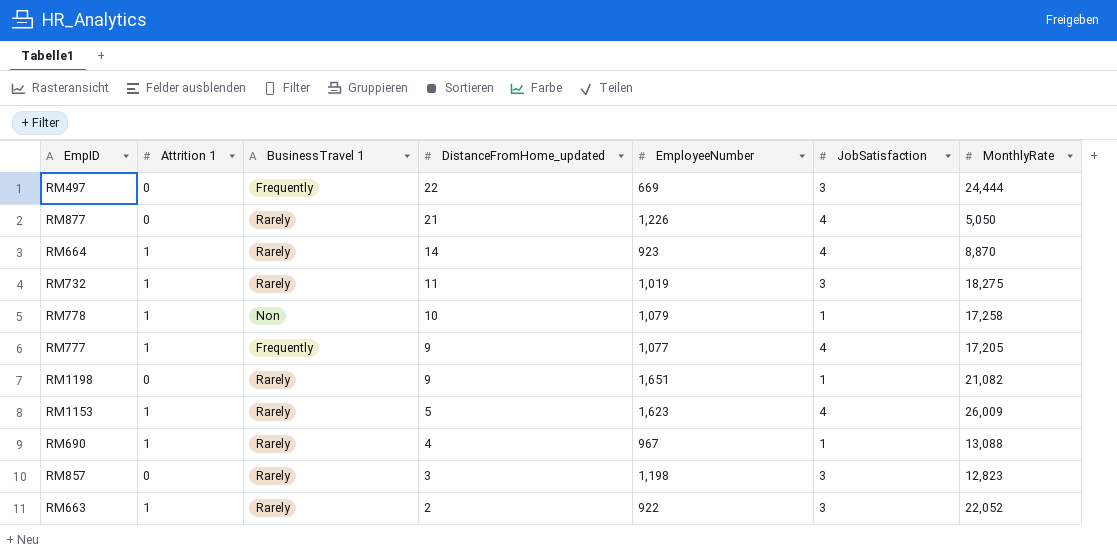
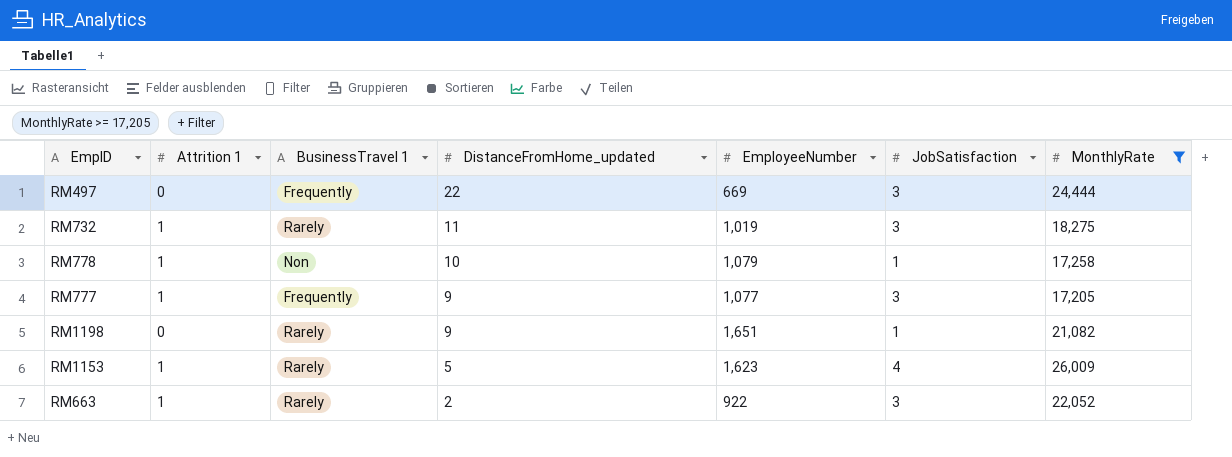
filter: none -> MonthlyRate >= 17,205
RM777 | JobSatisfaction: 4 -> 3

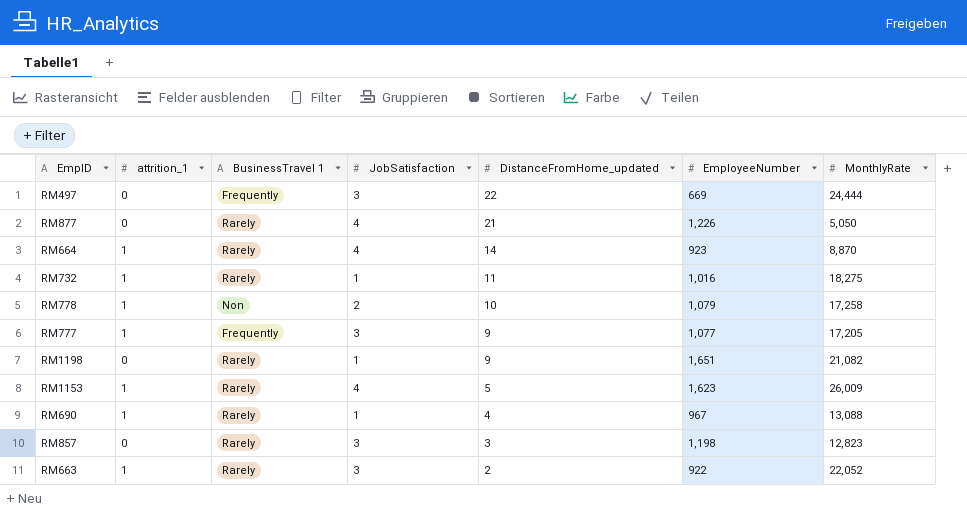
filter: MonthlyRate >= 17,205 -> none
column name: Attrition 1 -> attrition_1
column JobSatisfaction | position: 6 -> 4
RM732 | JobSatisfaction: 3 -> 1
RM732 | EmployeeNumber: 1,019 -> 1,016
RM778 | JobSatisfaction: 1 -> 2

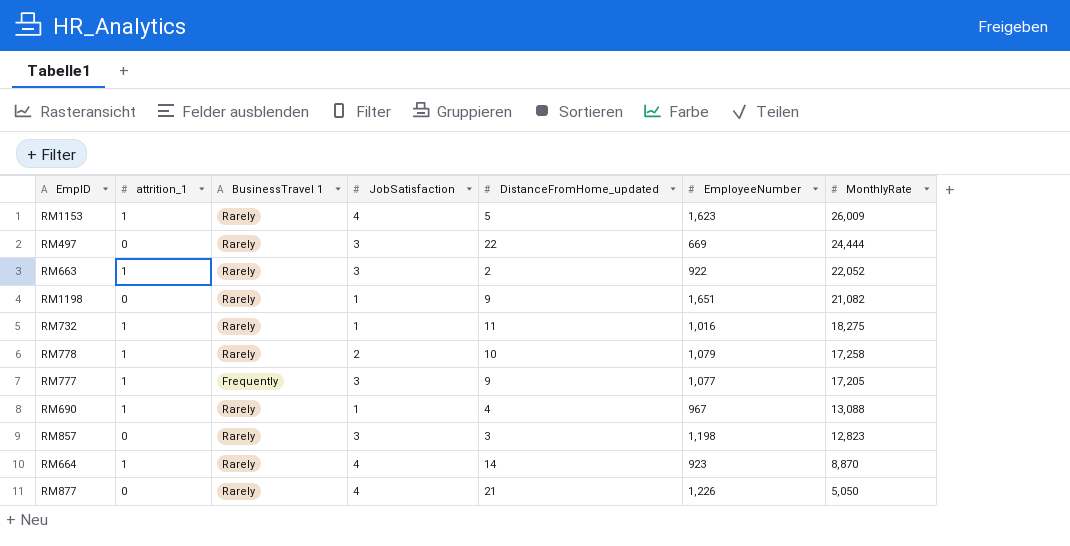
row order: DistanceFromHome_updated descending -> MonthlyRate descending
RM497 | BusinessTravel 1: Frequently -> Rarely
RM778 | BusinessTravel 1: Non -> Rarely

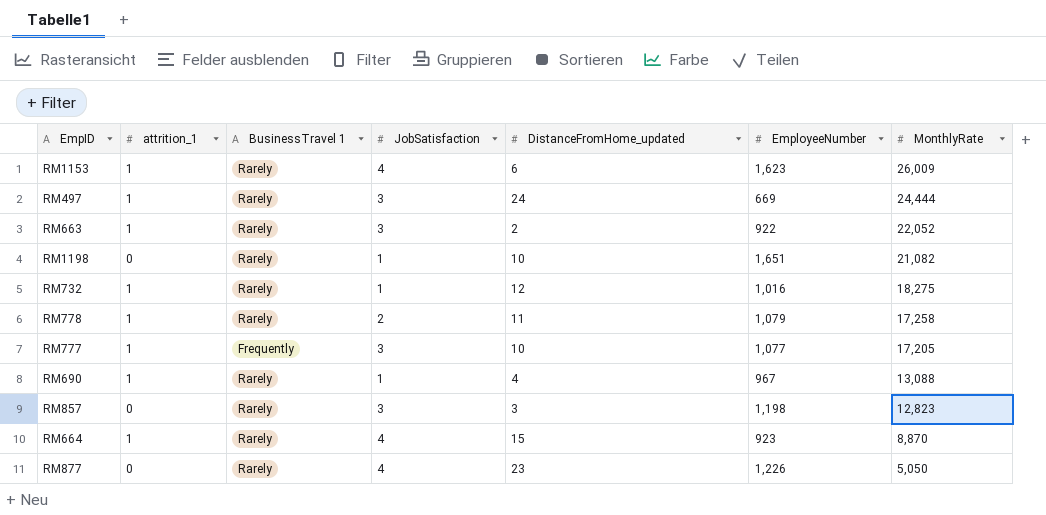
RM1153 | DistanceFromHome_updated: 5 -> 6
RM497 | attrition_1: 0 -> 1
RM497 | DistanceFromHome_updated: 22 -> 24
RM1198 | DistanceFromHome_updated: 9 -> 10
RM732 | DistanceFromHome_updated: 11 -> 12
RM778 | DistanceFromHome_updated: 10 -> 11
RM777 | DistanceFromHome_updated: 9 -> 10
RM664 | DistanceFromHome_updated: 14 -> 15
RM877 | DistanceFromHome_updated: 21 -> 23

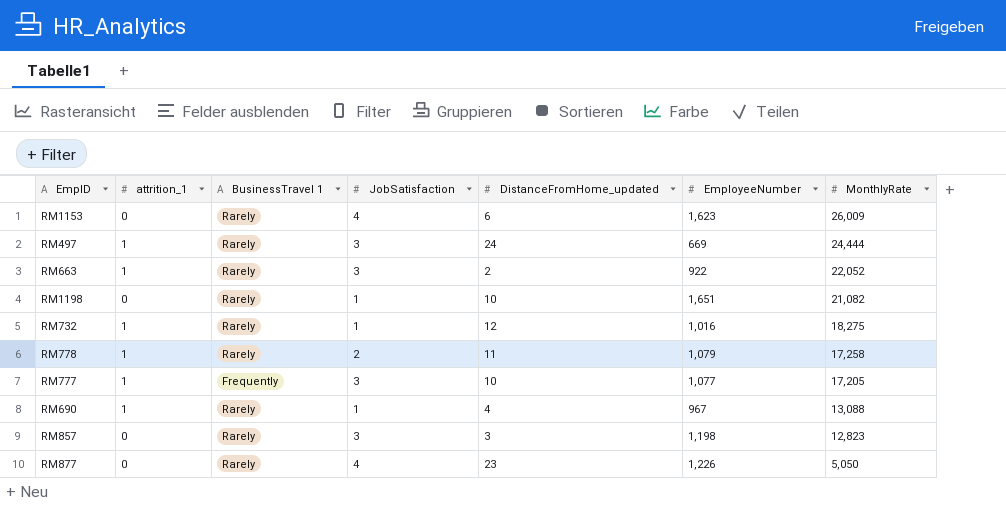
row RM664: 1 | Rarely | 4 | 15 | 923 | 8,870 -> none
RM1153 | attrition_1: 1 -> 0

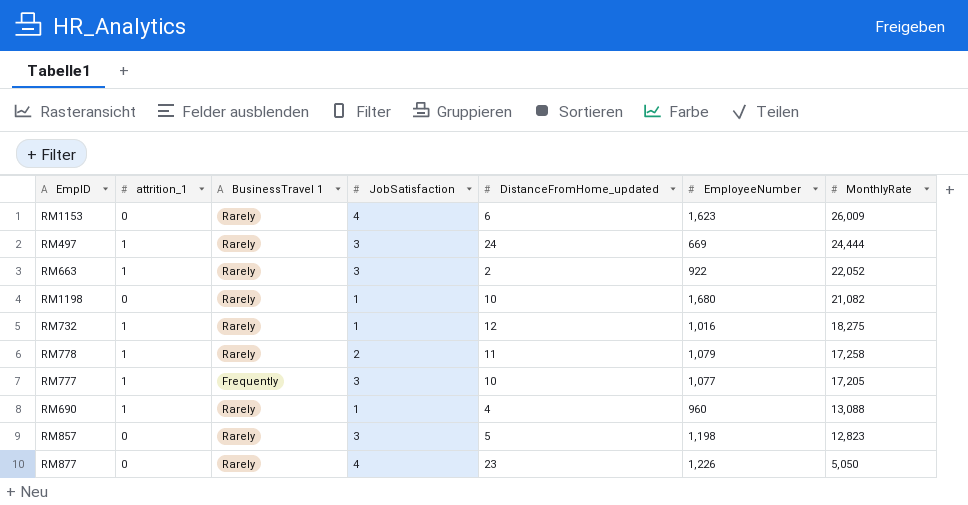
RM1198 | EmployeeNumber: 1,651 -> 1,680
RM690 | EmployeeNumber: 967 -> 960
RM857 | DistanceFromHome_updated: 3 -> 5

